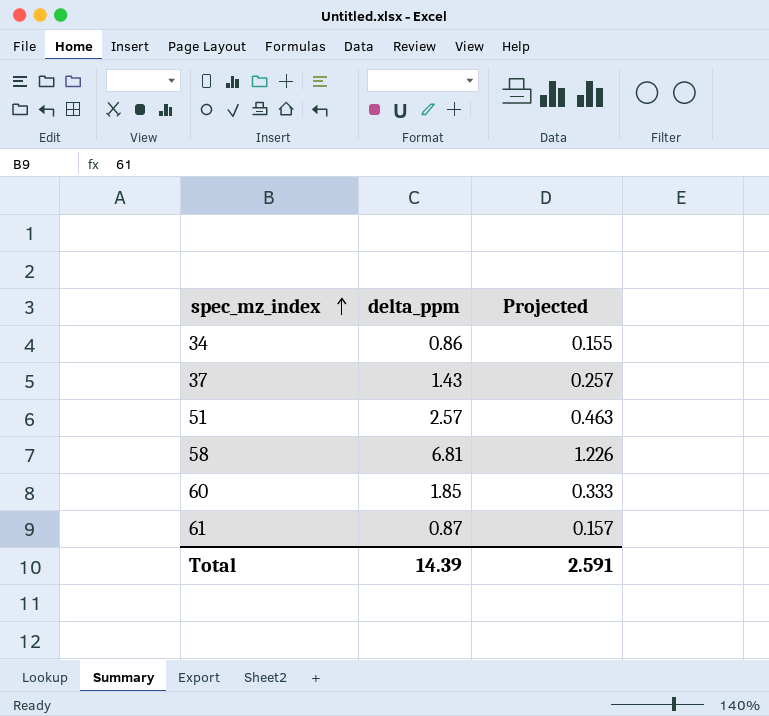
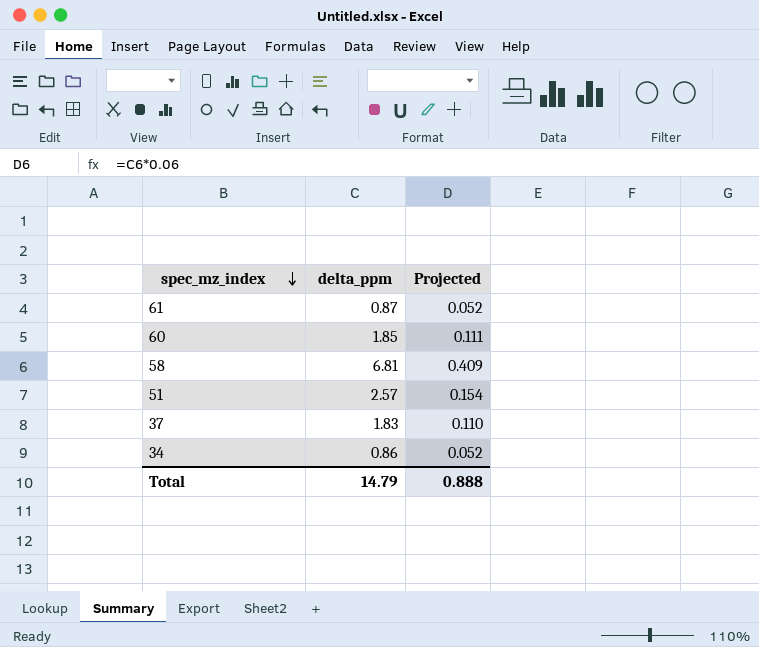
row order: spec_mz_index ascending -> spec_mz_index descending
column Projected | formula: [delta_ppm] * 0.18 -> [delta_ppm] * 0.06
37 | delta_ppm: 1.43 -> 1.83
Total | delta_ppm: 14.39 -> 14.79
Total | Projected: 2.591 -> 0.888

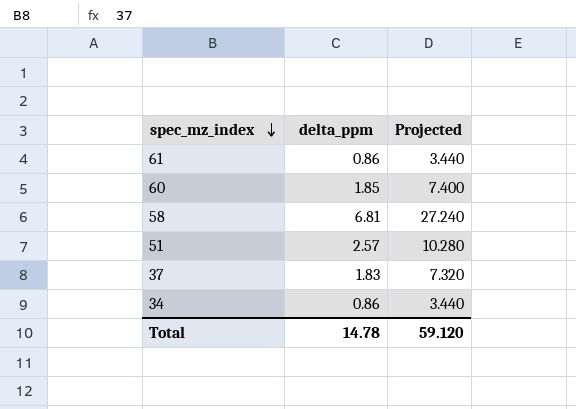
column Projected | formula: [delta_ppm] * 0.06 -> [delta_ppm] * 4
61 | delta_ppm: 0.87 -> 0.86
Total | delta_ppm: 14.79 -> 14.78
Total | Projected: 0.888 -> 59.120

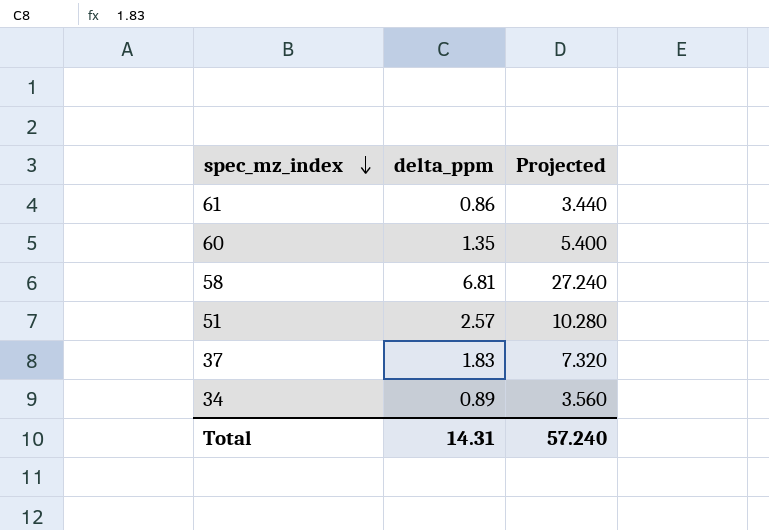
60 | delta_ppm: 1.85 -> 1.35
60 | Projected: 7.400 -> 5.400
34 | delta_ppm: 0.86 -> 0.89
34 | Projected: 3.440 -> 3.560
Total | delta_ppm: 14.78 -> 14.31
Total | Projected: 59.120 -> 57.240

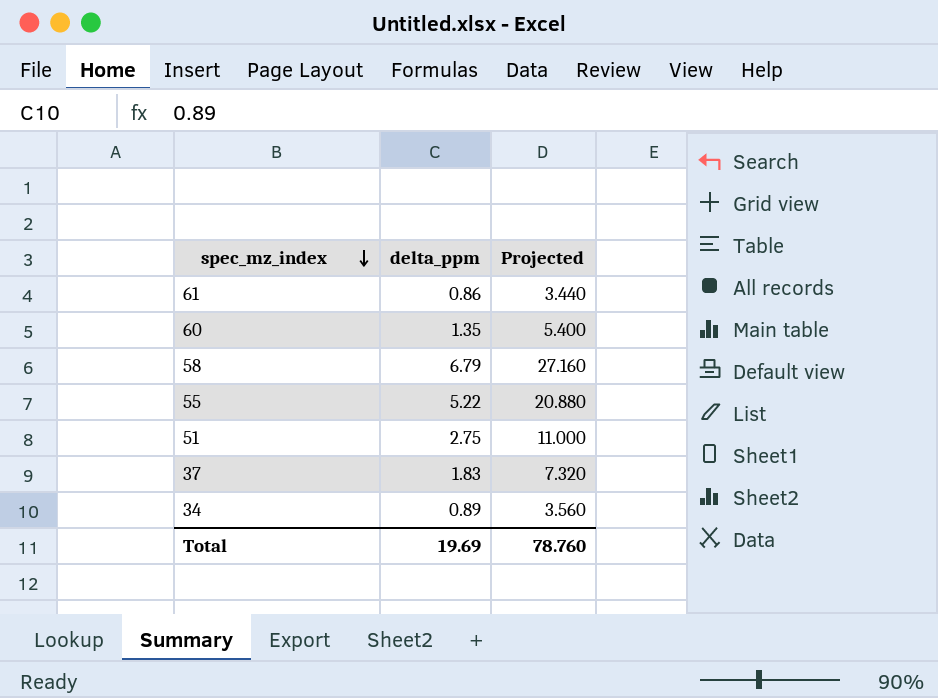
58 | delta_ppm: 6.81 -> 6.79
58 | Projected: 27.240 -> 27.160
row 55: none -> 5.22 | 20.880
51 | delta_ppm: 2.57 -> 2.75
51 | Projected: 10.280 -> 11.000
Total | delta_ppm: 14.31 -> 19.69
Total | Projected: 57.240 -> 78.760

